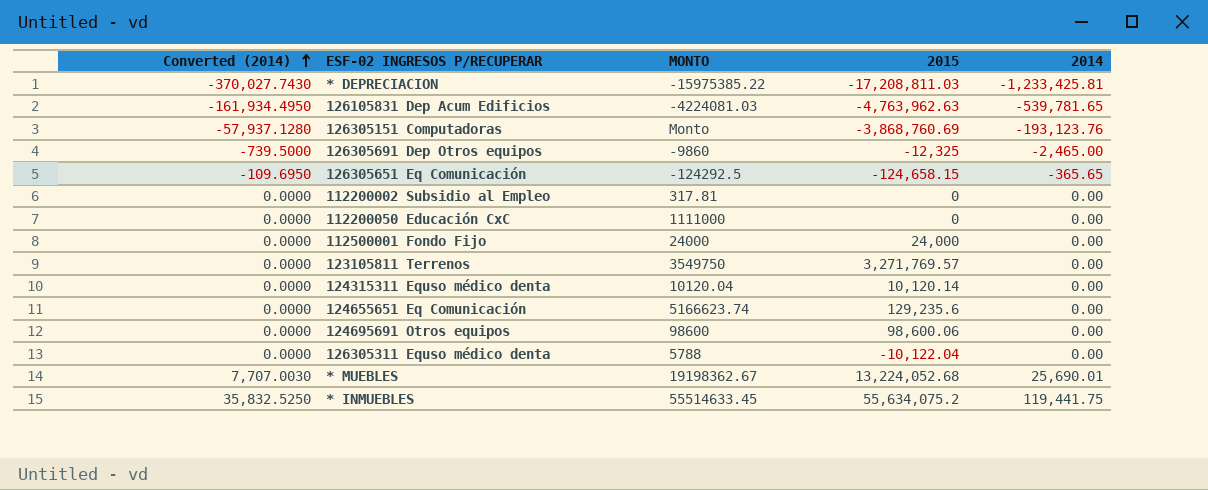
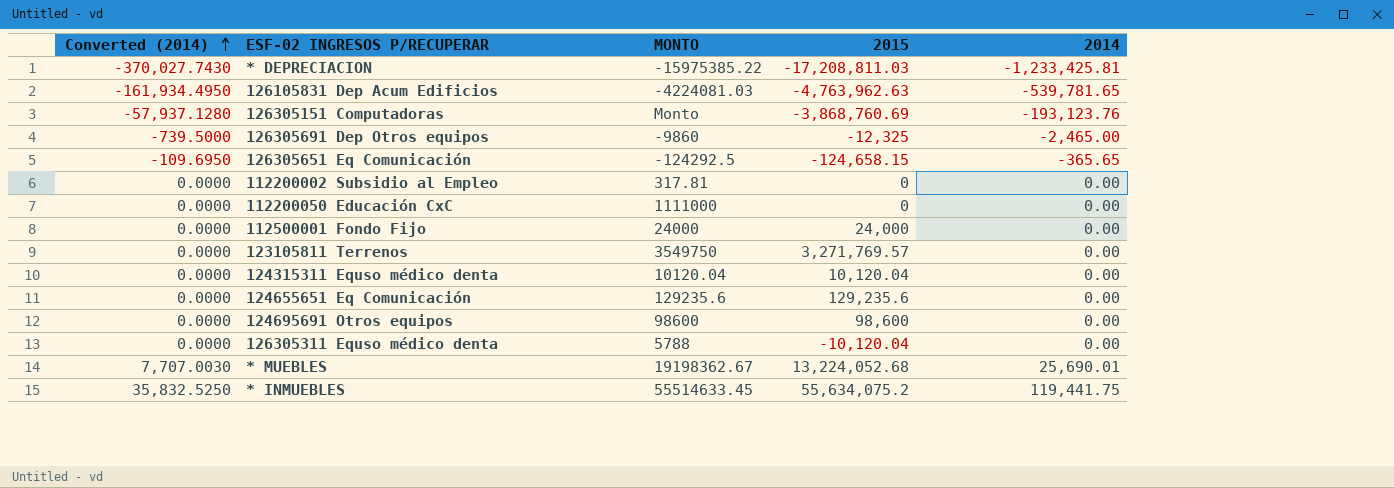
124315311 Equso médico denta | 2015: 10,120.14 -> 10,120.04
124655651 Eq Comunicación | MONTO: 5166623.74 -> 129235.6
124695691 Otros equipos | 2015: 98,600.06 -> 98,600
126305311 Equso médico denta | 2015: -10,122.04 -> -10,120.04

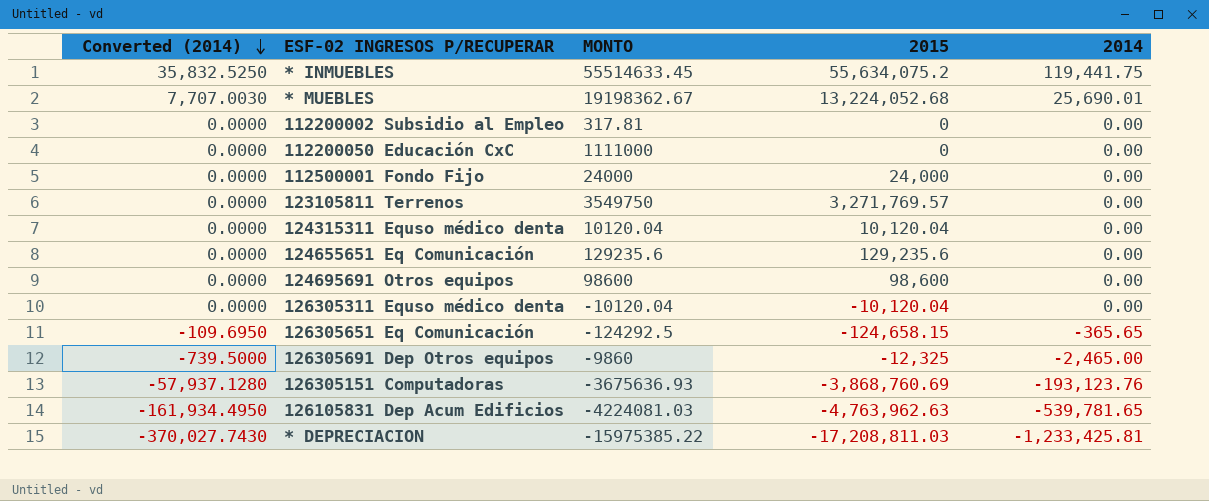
row order: Converted (2014) ascending -> Converted (2014) descending
126305311 Equso médico denta | MONTO: 5788 -> -10120.04
126305151 Computadoras | MONTO: Monto -> -3675636.93

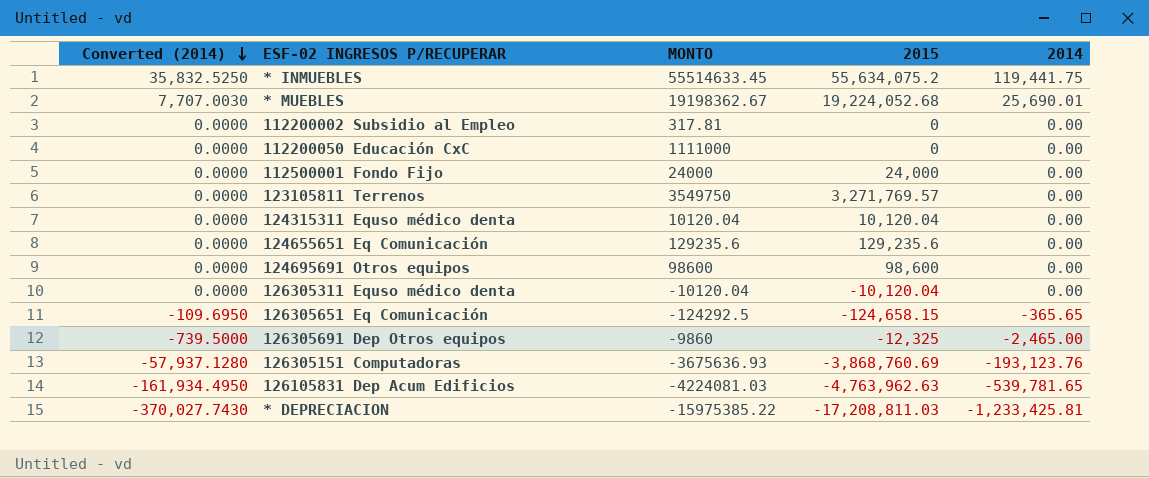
* MUEBLES | 2015: 13,224,052.68 -> 19,224,052.68

